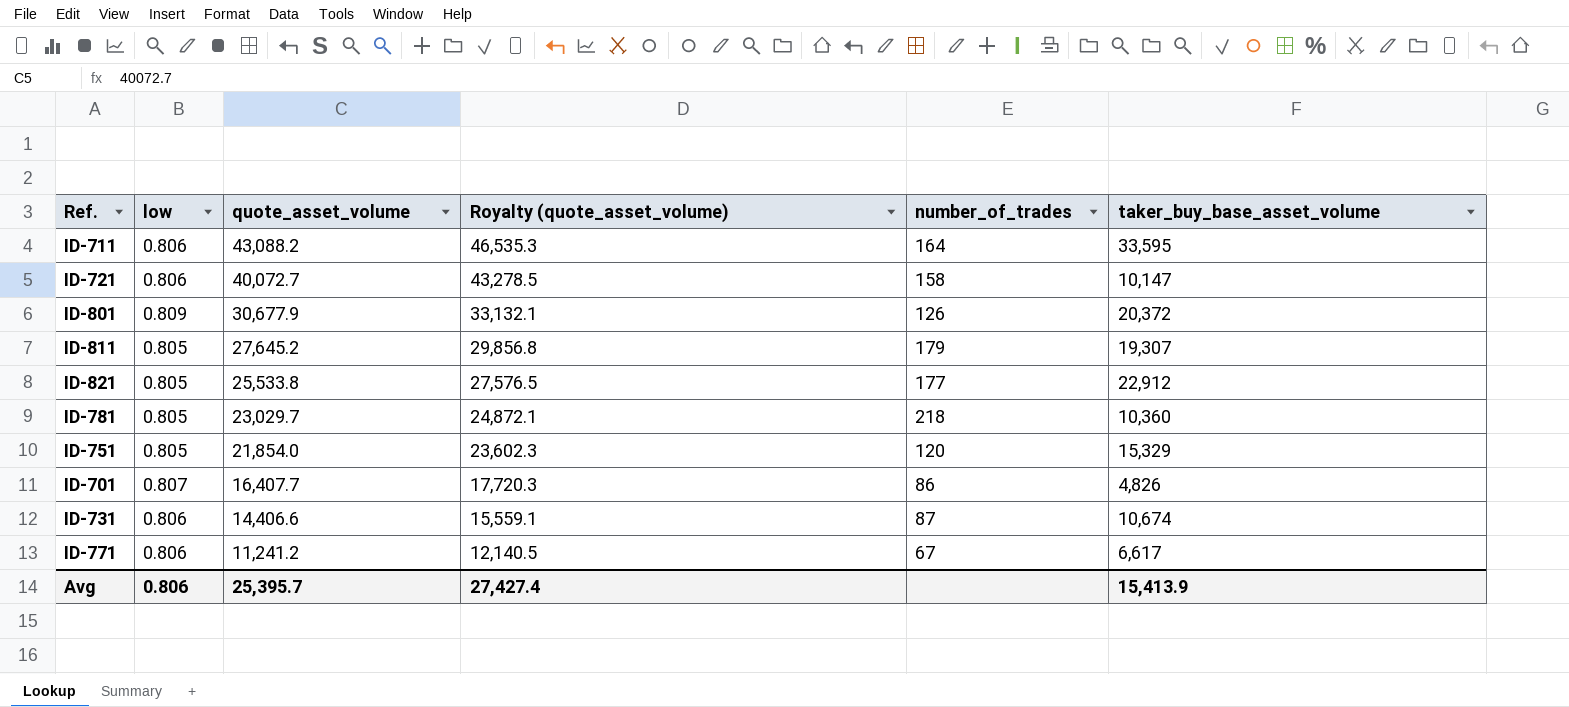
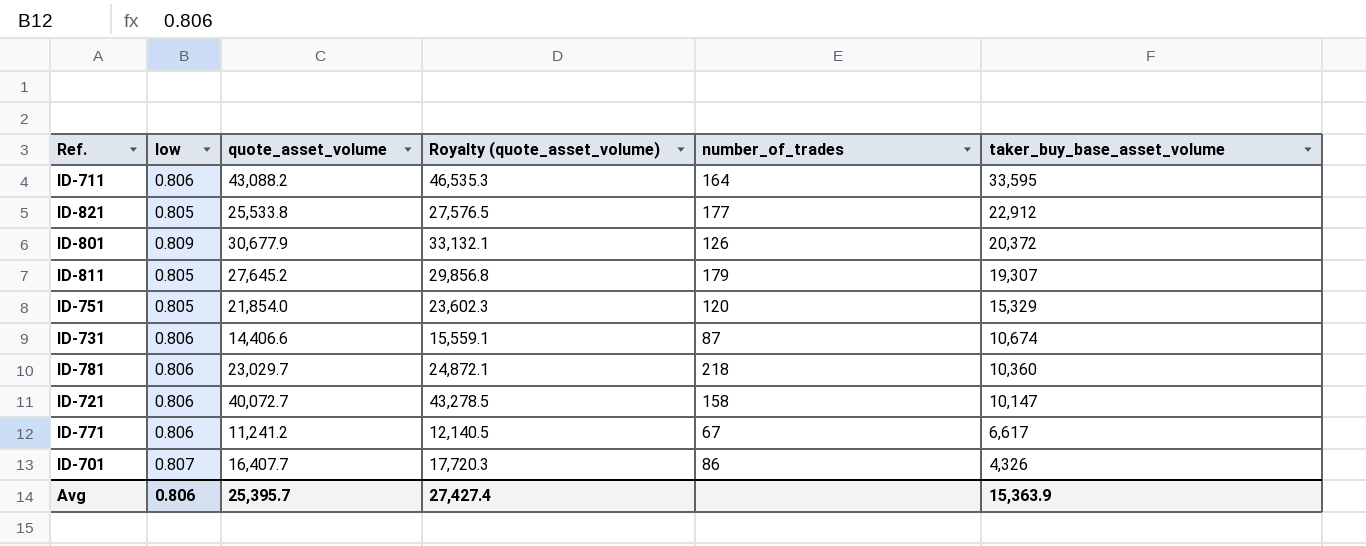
row order: quote_asset_volume descending -> taker_buy_base_asset_volume descending
ID-781 | low: 0.805 -> 0.806
ID-701 | taker_buy_base_asset_volume: 4,826 -> 4,326
Avg | taker_buy_base_asset_volume: 15,413.9 -> 15,363.9

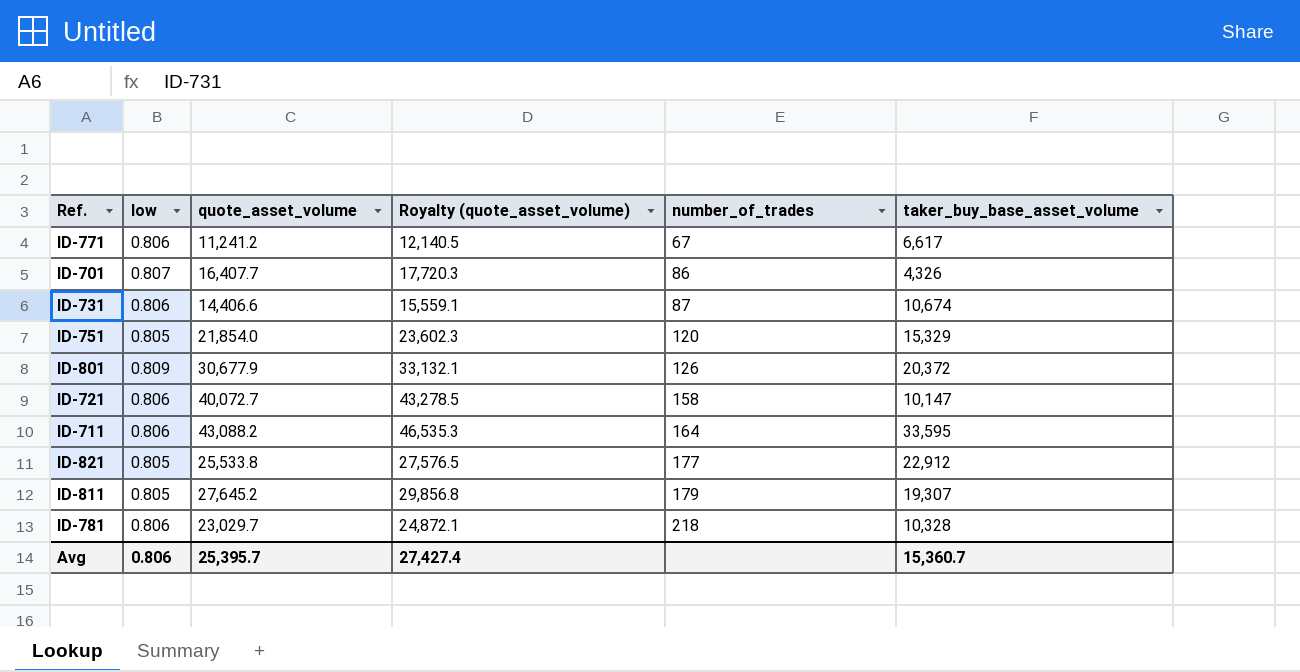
row order: taker_buy_base_asset_volume descending -> number_of_trades ascending
ID-781 | taker_buy_base_asset_volume: 10,360 -> 10,328
Avg | taker_buy_base_asset_volume: 15,363.9 -> 15,360.7

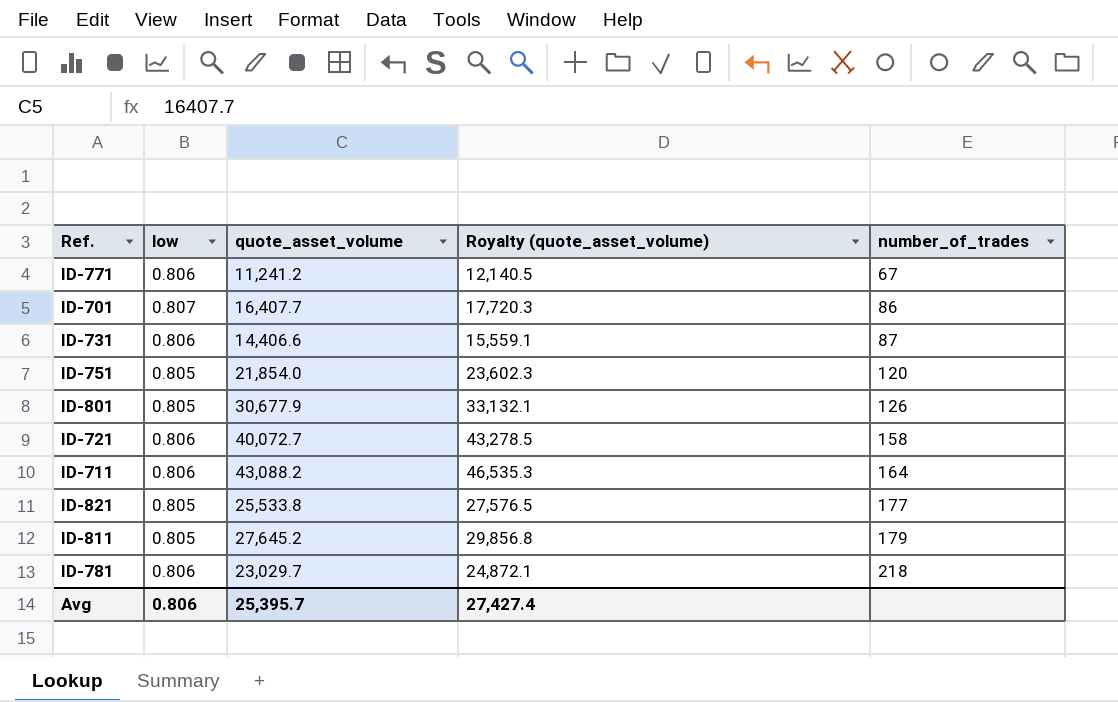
column taker_buy_base_asset_volume | position: 6 -> none
ID-801 | low: 0.809 -> 0.805

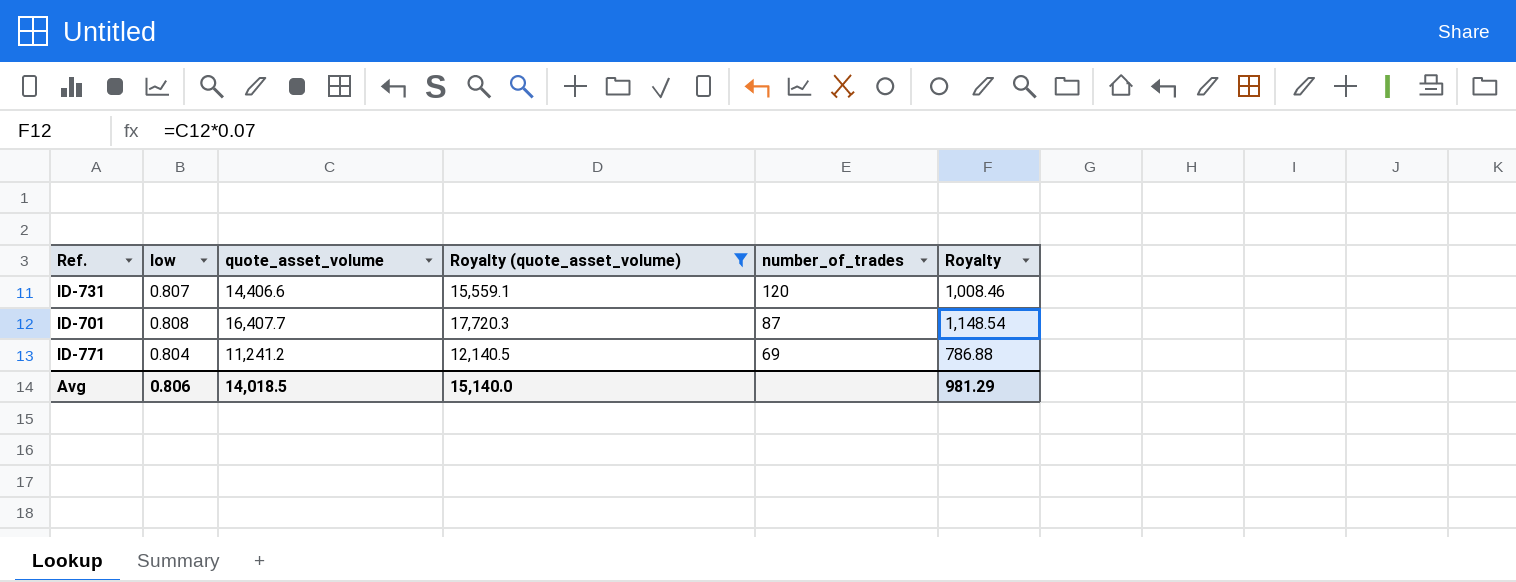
filter: none -> Royalty (quote_asset_volume) <= 17,720.3
row order: number_of_trades ascending -> number_of_trades descending
column Royalty | formula: none -> [quote_asset_volume] * 0.07
ID-731 | low: 0.806 -> 0.807
ID-731 | number_of_trades: 87 -> 120
ID-701 | low: 0.807 -> 0.808
ID-701 | number_of_trades: 86 -> 87
ID-771 | low: 0.806 -> 0.804
ID-771 | number_of_trades: 67 -> 69
Avg | quote_asset_volume: 25,395.7 -> 14,018.5
Avg | Royalty (quote_asset_volume): 27,427.4 -> 15,140.0

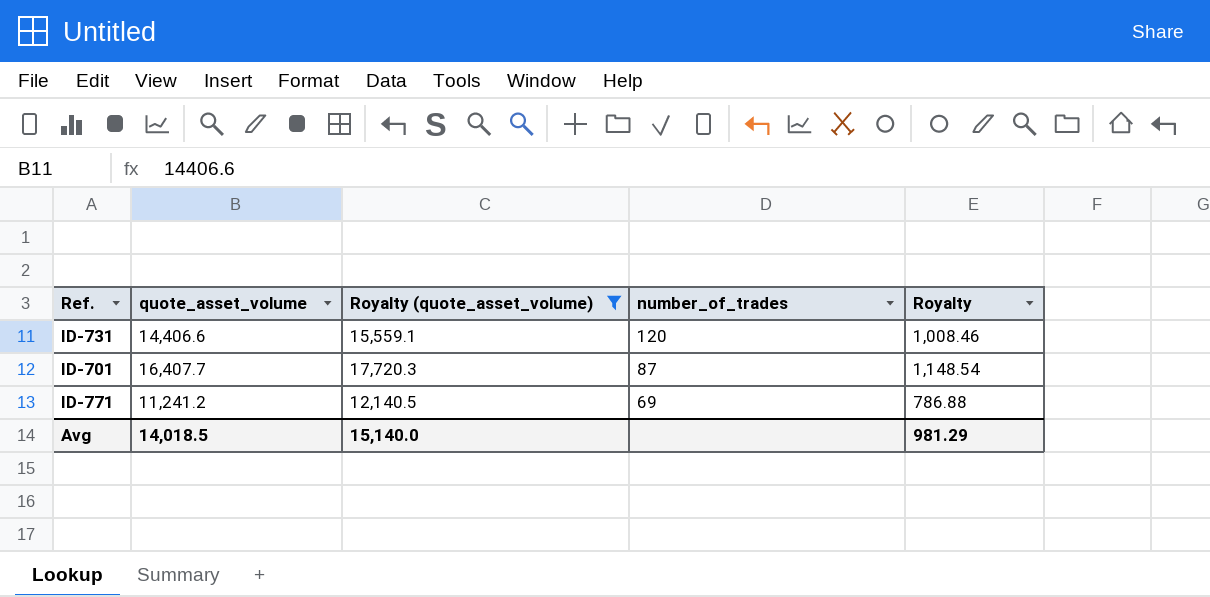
column low | position: 2 -> none

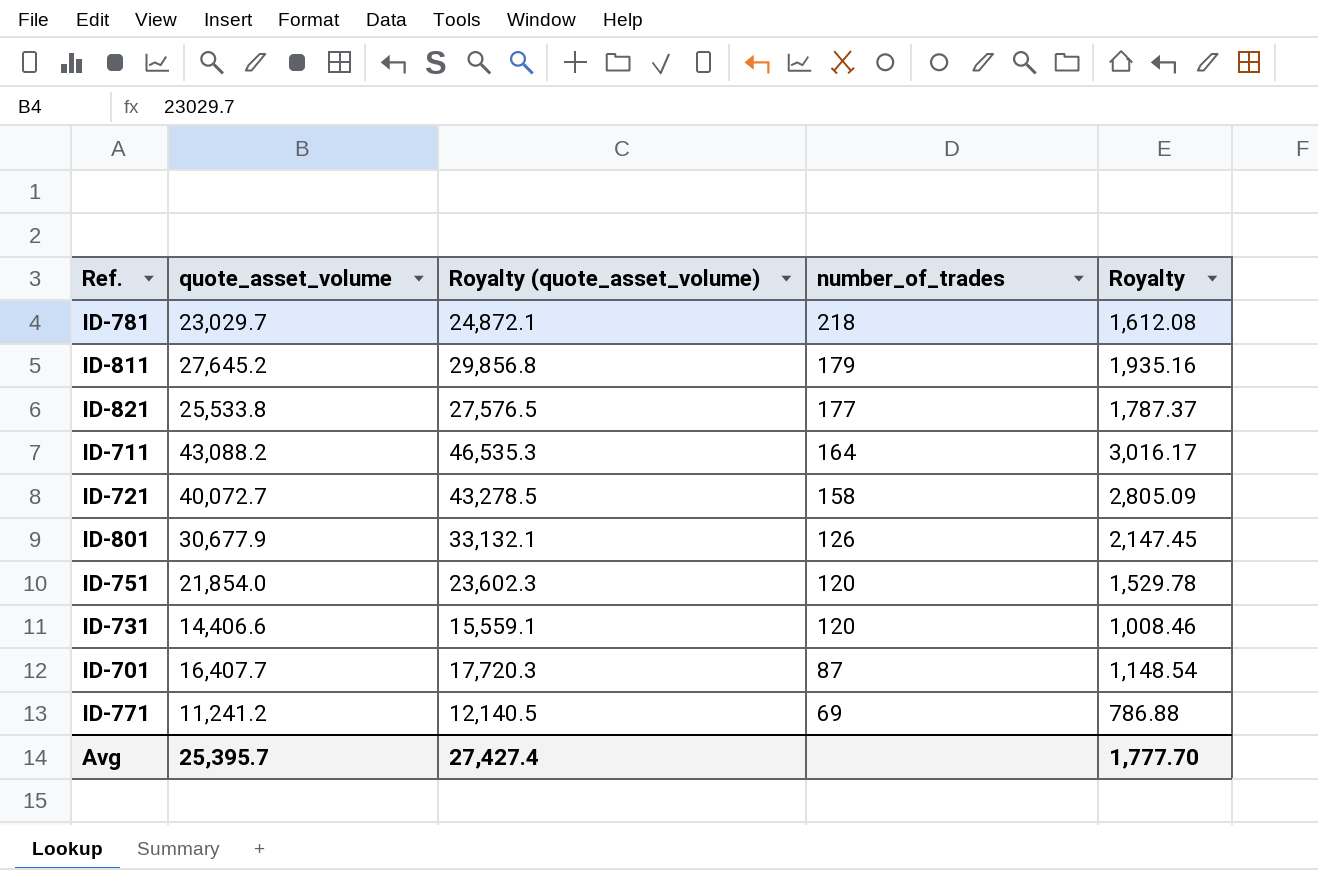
filter: Royalty (quote_asset_volume) <= 17,720.3 -> none
Avg | quote_asset_volume: 14,018.5 -> 25,395.7
Avg | Royalty (quote_asset_volume): 15,140.0 -> 27,427.4
Avg | Royalty: 981.29 -> 1,777.70

